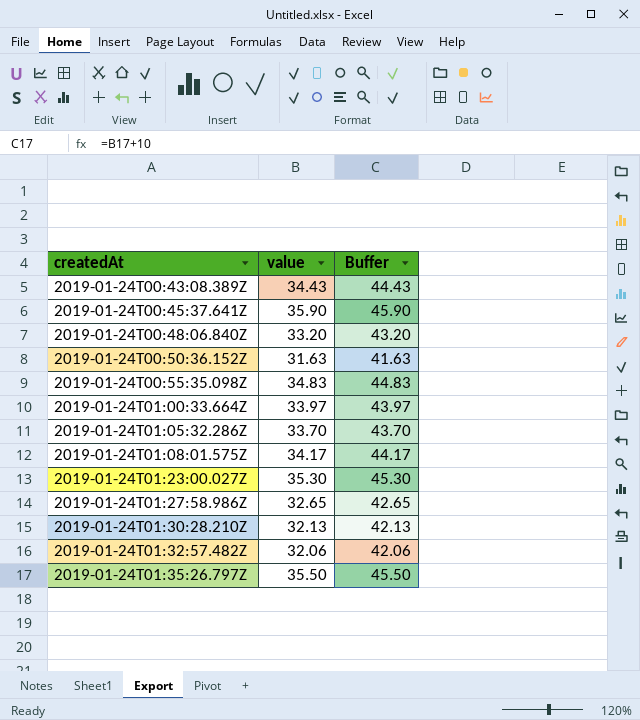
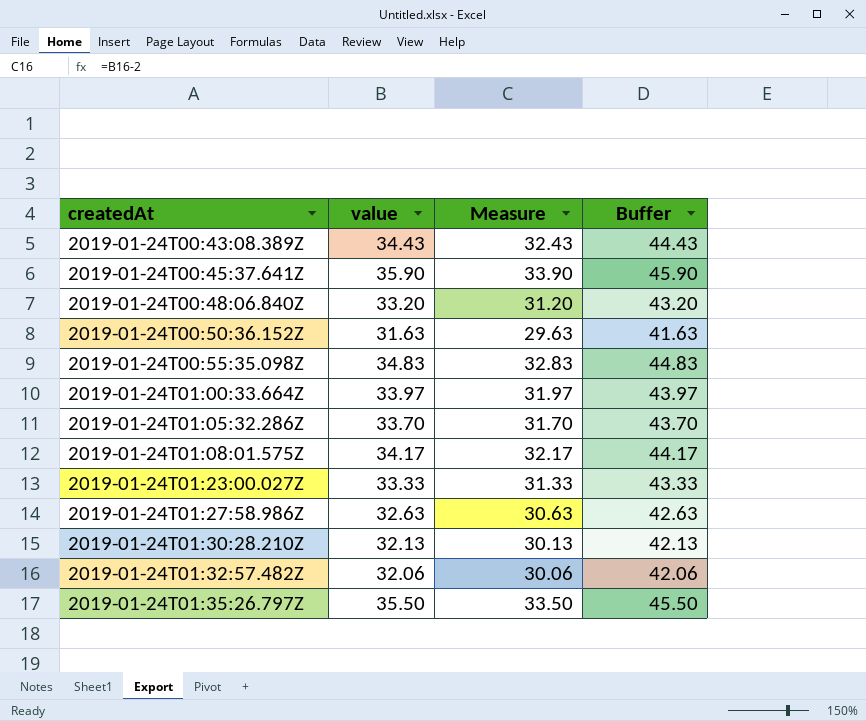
column Measure | formula: none -> [value] - 2
2019-01-24T01:23:00.027Z | value: 35.30 -> 33.33
2019-01-24T01:23:00.027Z | Buffer: 45.30 -> 43.33
2019-01-24T01:27:58.986Z | value: 32.65 -> 32.63
2019-01-24T01:27:58.986Z | Buffer: 42.65 -> 42.63

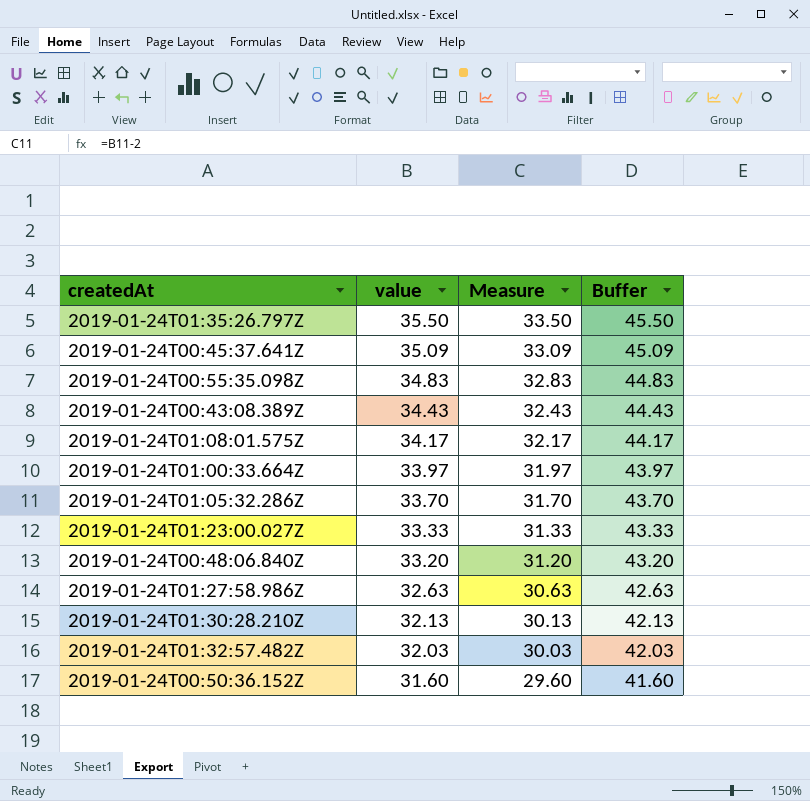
row order: createdAt ascending -> value descending
2019-01-24T00:45:37.641Z | value: 35.90 -> 35.09
2019-01-24T00:45:37.641Z | Measure: 33.90 -> 33.09
2019-01-24T00:45:37.641Z | Buffer: 45.90 -> 45.09
2019-01-24T01:32:57.482Z | value: 32.06 -> 32.03
2019-01-24T01:32:57.482Z | Measure: 30.06 -> 30.03
2019-01-24T01:32:57.482Z | Buffer: 42.06 -> 42.03
2019-01-24T00:50:36.152Z | value: 31.63 -> 31.60
2019-01-24T00:50:36.152Z | Measure: 29.63 -> 29.60
2019-01-24T00:50:36.152Z | Buffer: 41.63 -> 41.60

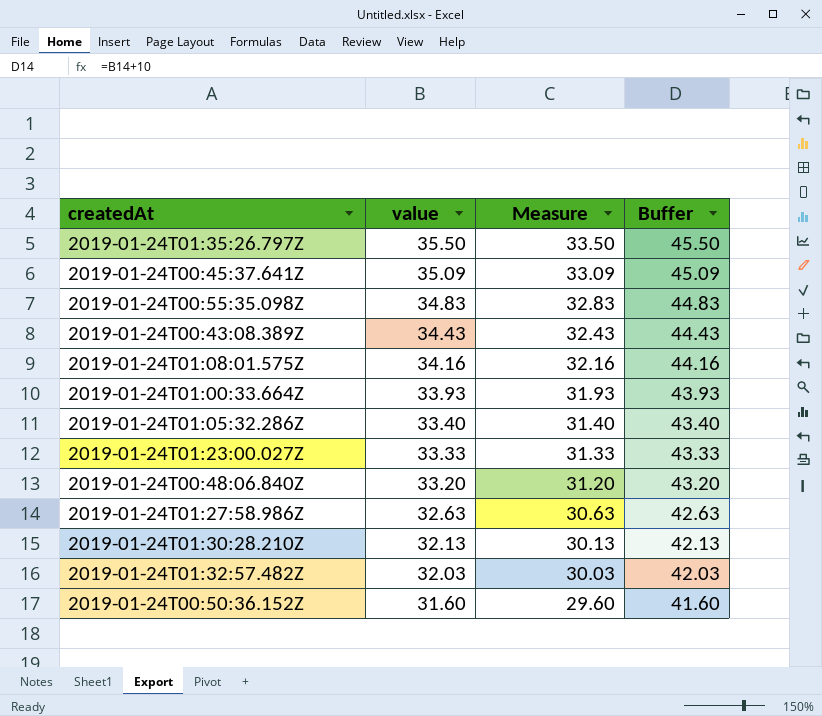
2019-01-24T01:08:01.575Z | value: 34.17 -> 34.16
2019-01-24T01:08:01.575Z | Measure: 32.17 -> 32.16
2019-01-24T01:08:01.575Z | Buffer: 44.17 -> 44.16
2019-01-24T01:00:33.664Z | value: 33.97 -> 33.93
2019-01-24T01:00:33.664Z | Measure: 31.97 -> 31.93
2019-01-24T01:00:33.664Z | Buffer: 43.97 -> 43.93
2019-01-24T01:05:32.286Z | value: 33.70 -> 33.40
2019-01-24T01:05:32.286Z | Measure: 31.70 -> 31.40
2019-01-24T01:05:32.286Z | Buffer: 43.70 -> 43.40

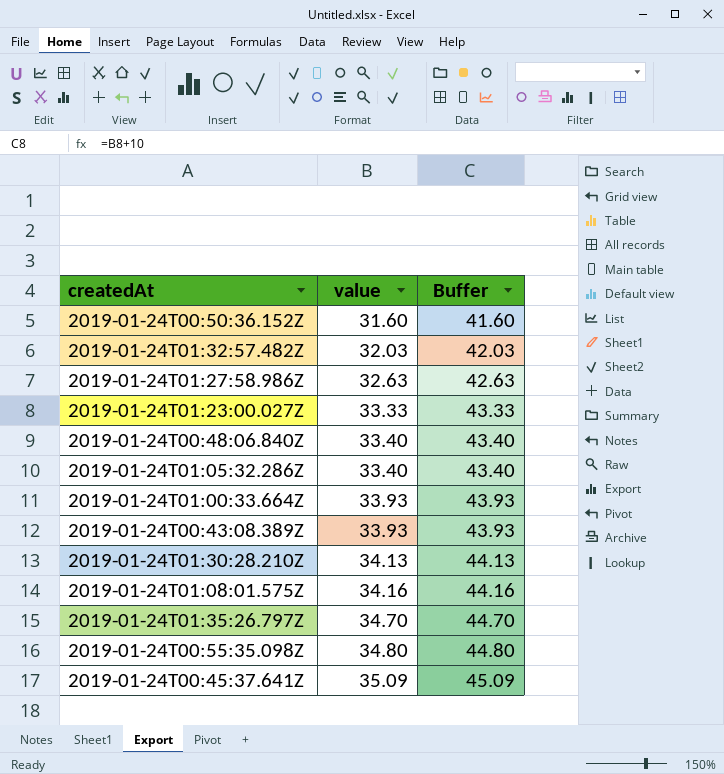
row order: value descending -> value ascending
column Measure | formula: [value] - 2 -> none
2019-01-24T00:48:06.840Z | value: 33.20 -> 33.40
2019-01-24T00:48:06.840Z | Buffer: 43.20 -> 43.40
2019-01-24T00:43:08.389Z | value: 34.43 -> 33.93
2019-01-24T00:43:08.389Z | Buffer: 44.43 -> 43.93
2019-01-24T01:30:28.210Z | value: 32.13 -> 34.13
2019-01-24T01:30:28.210Z | Buffer: 42.13 -> 44.13
2019-01-24T01:35:26.797Z | value: 35.50 -> 34.70
2019-01-24T01:35:26.797Z | Buffer: 45.50 -> 44.70
2019-01-24T00:55:35.098Z | value: 34.83 -> 34.80
2019-01-24T00:55:35.098Z | Buffer: 44.83 -> 44.80

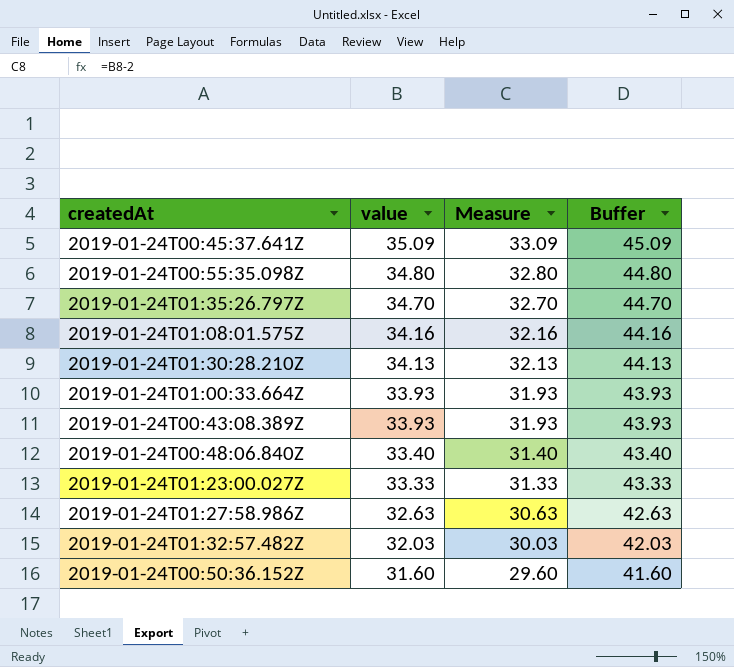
row order: value ascending -> value descending
column Measure | formula: none -> [value] - 2
row 2019-01-24T01:05:32.286Z: 33.40 | 43.40 -> none

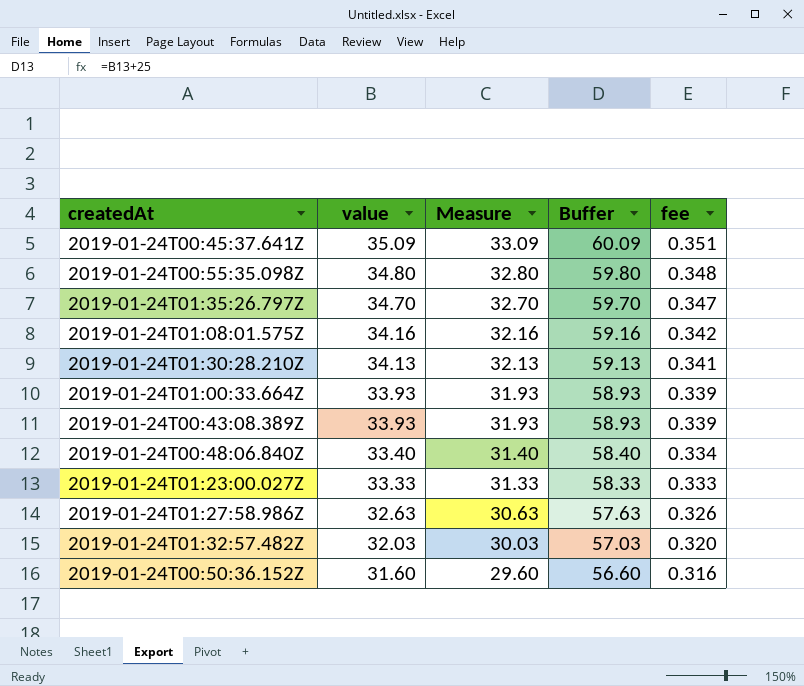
column Buffer | formula: [value] + 10 -> [value] + 25
column fee | formula: none -> [value] * 0.01

